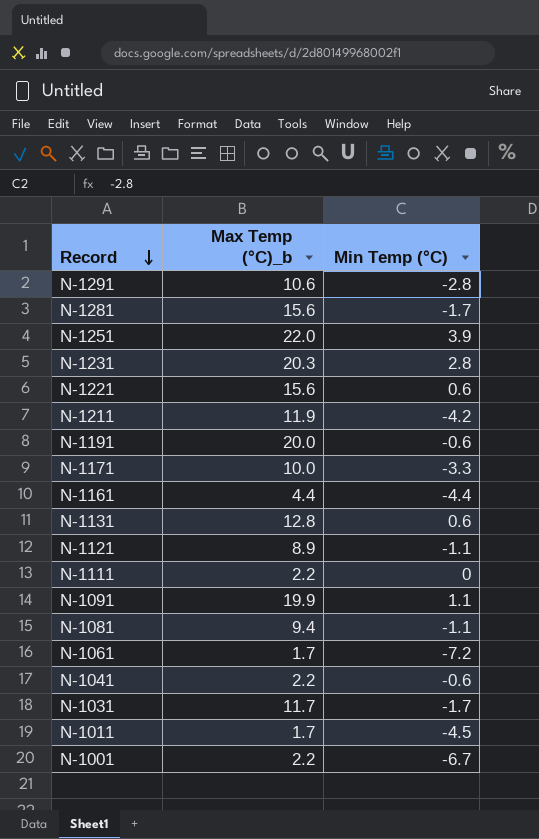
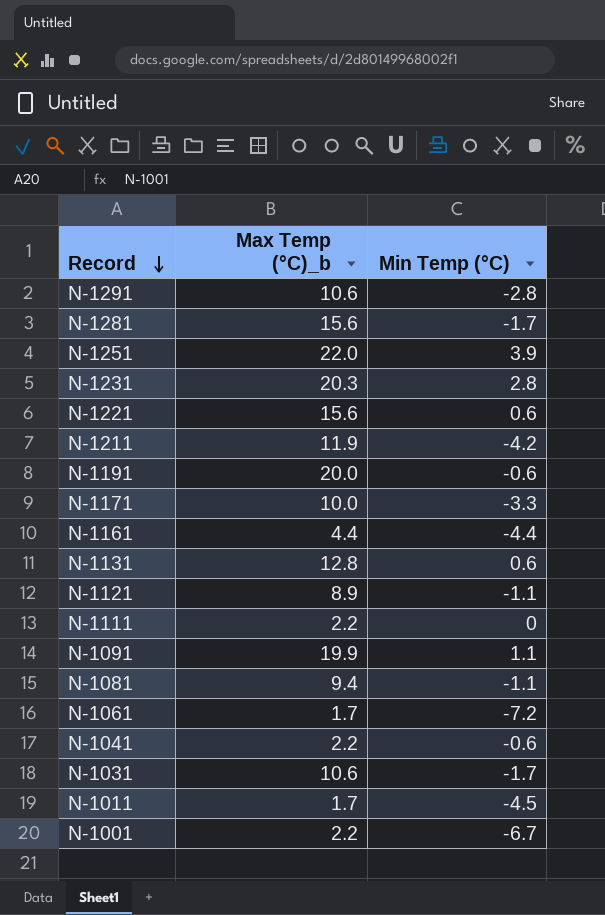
N-1031 | Max Temp (°C)_b: 11.7 -> 10.6

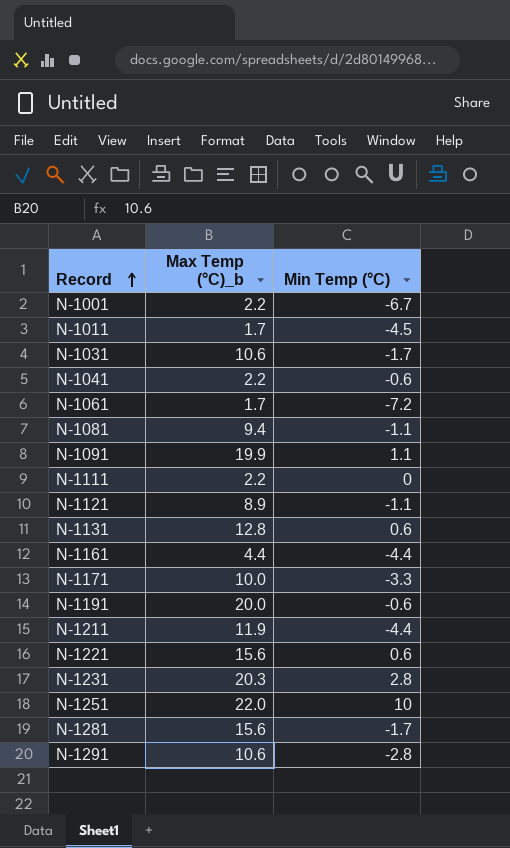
row order: Record descending -> Record ascending
N-1211 | Min Temp (°C): -4.2 -> -4.4
N-1251 | Min Temp (°C): 3.9 -> 10

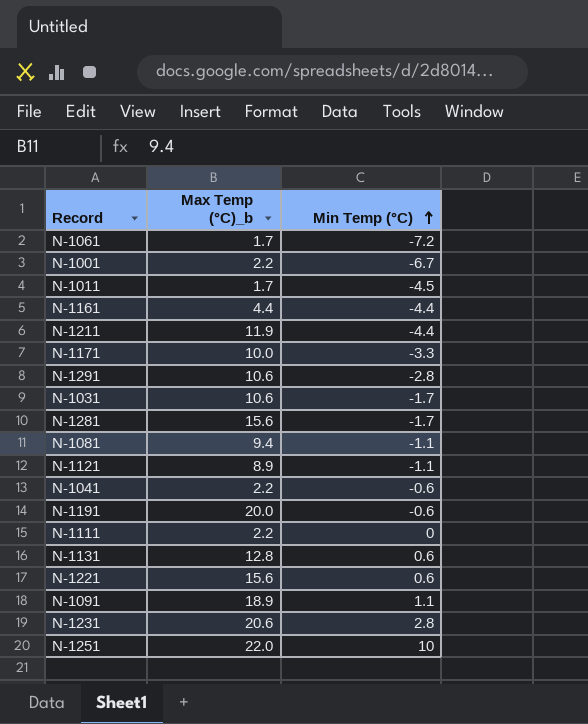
row order: Record ascending -> Min Temp (°C) ascending
N-1091 | Max Temp (°C)_b: 19.9 -> 18.9
N-1231 | Max Temp (°C)_b: 20.3 -> 20.6

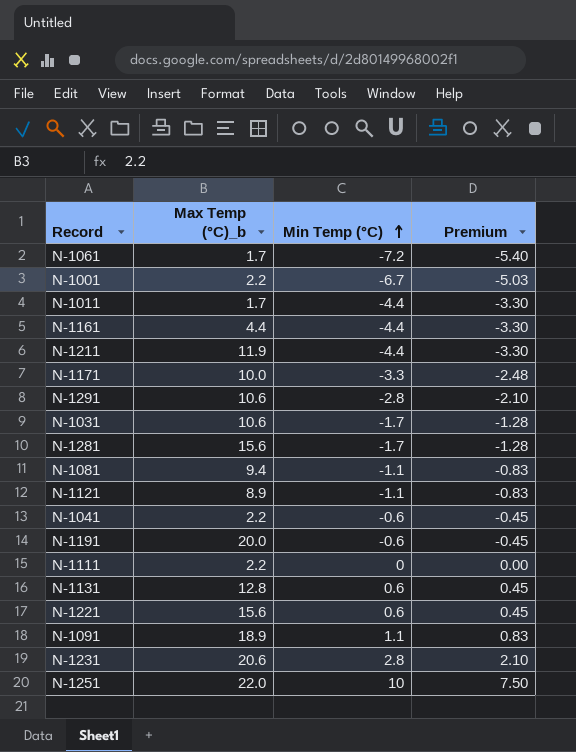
column Premium | formula: none -> [Min Temp (°C)] * 0.75
N-1011 | Min Temp (°C): -4.5 -> -4.4

